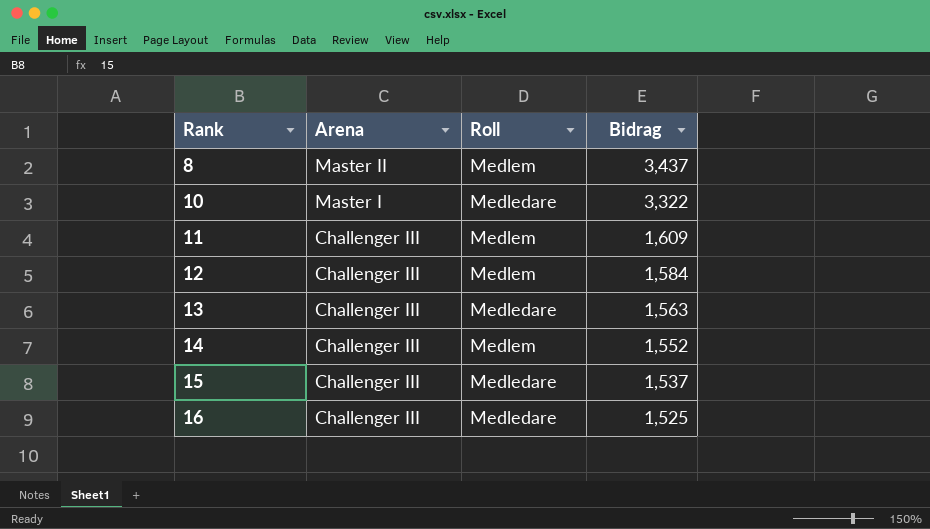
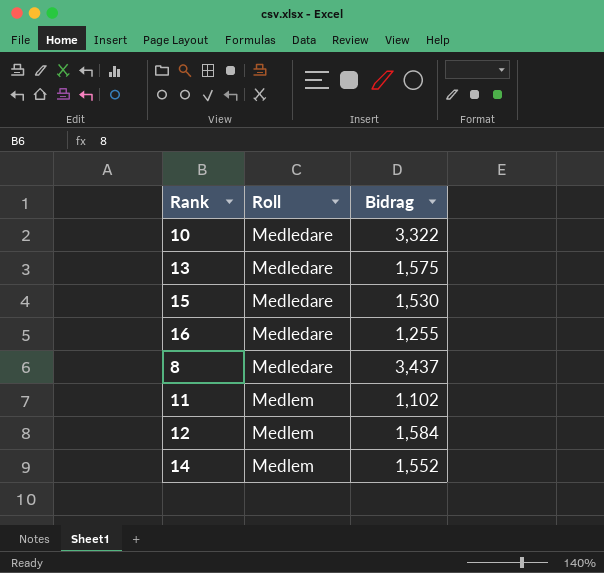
row order: Rank ascending -> Roll ascending
column Arena | position: 2 -> none
13 | Bidrag: 1,563 -> 1,575
15 | Bidrag: 1,537 -> 1,530
16 | Bidrag: 1,525 -> 1,255
8 | Roll: Medlem -> Medledare
11 | Bidrag: 1,609 -> 1,102

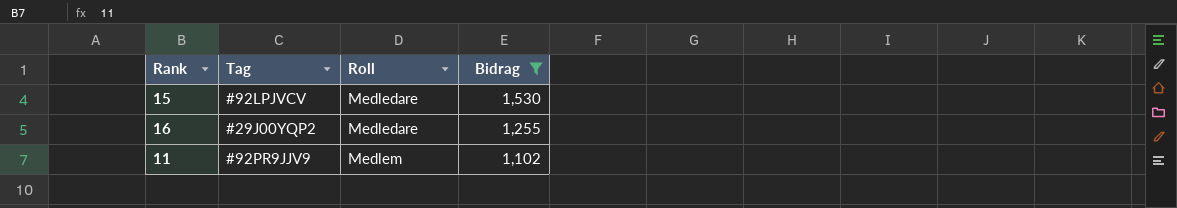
filter: none -> Bidrag <= 1,530
column Tag | position: none -> 2

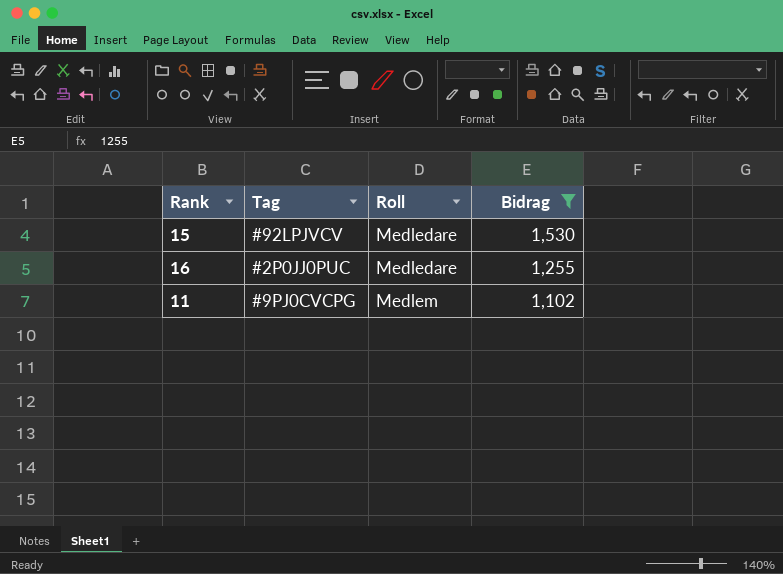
16 | Tag: #29J00YQP2 -> #2P0JJ0PUC
11 | Tag: #92PR9JJV9 -> #9PJ0CVCPG

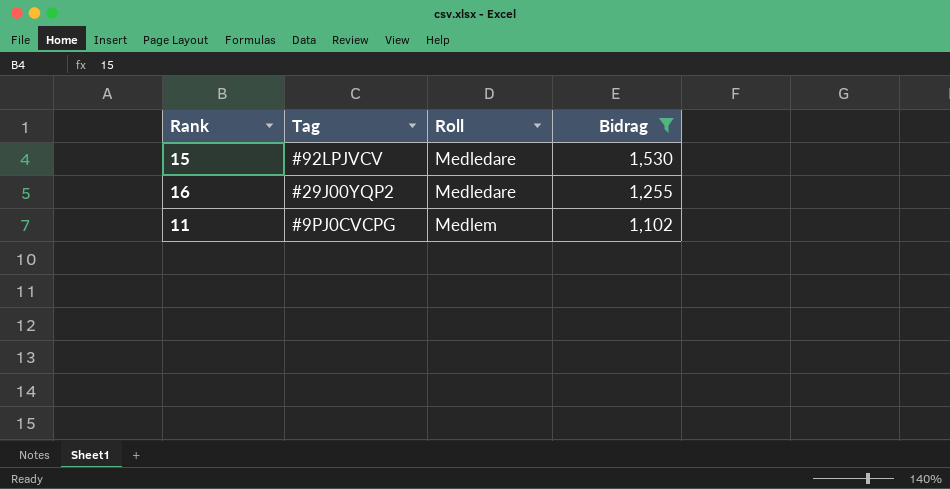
16 | Tag: #2P0JJ0PUC -> #29J00YQP2

